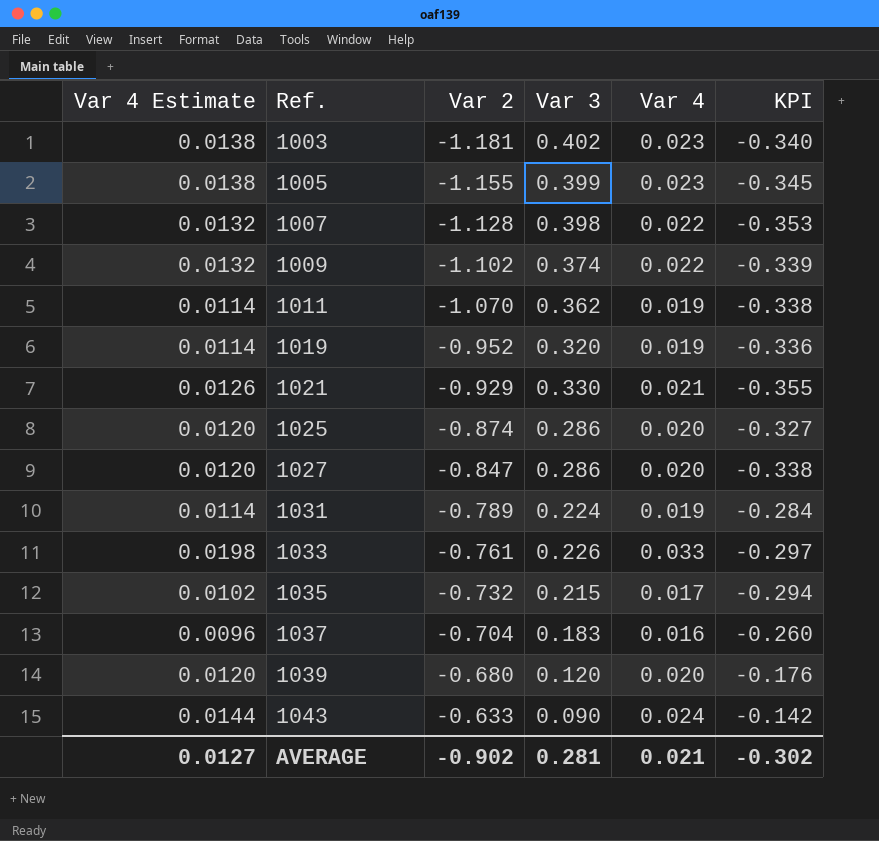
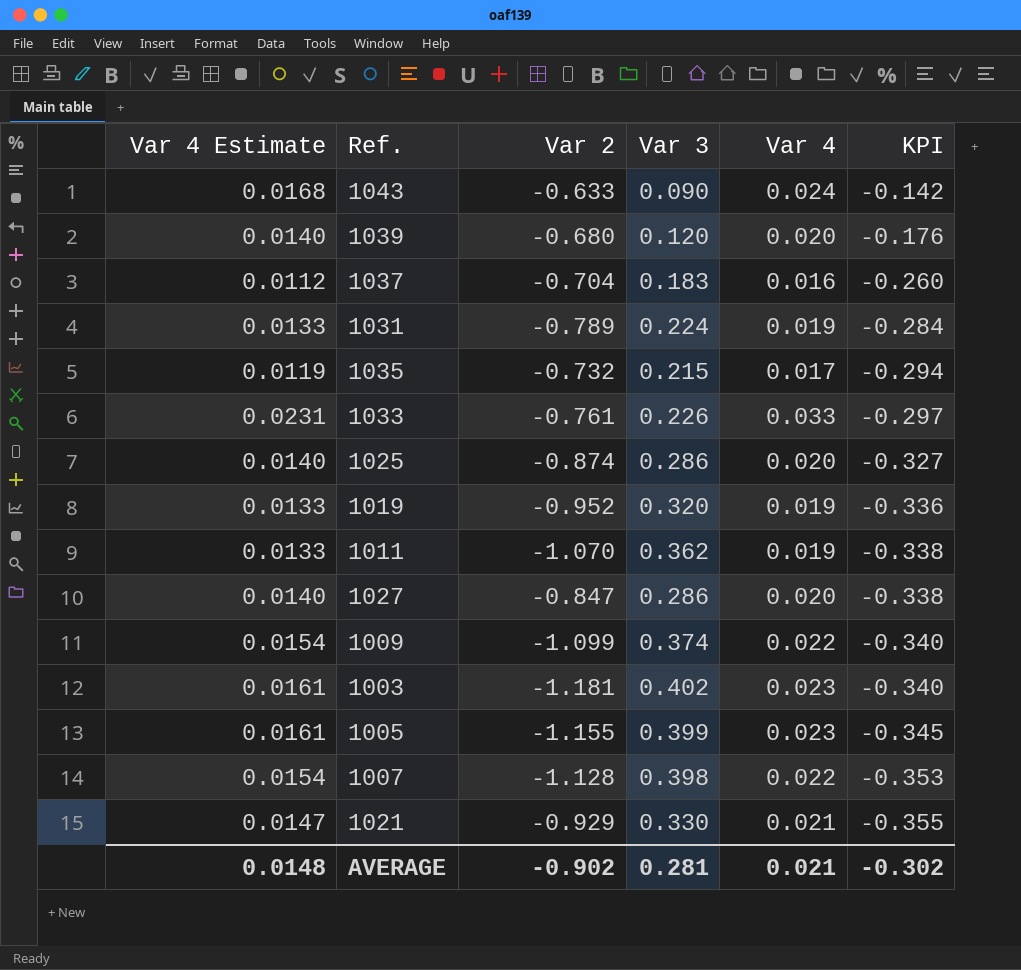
row order: Ref. ascending -> KPI descending
column Var 4 Estimate | formula: [Var 4] * 0.6 -> [Var 4] * 0.7
1009 | Var 2: -1.102 -> -1.099
1009 | KPI: -0.339 -> -0.340
AVERAGE | Var 4 Estimate: 0.0127 -> 0.0148

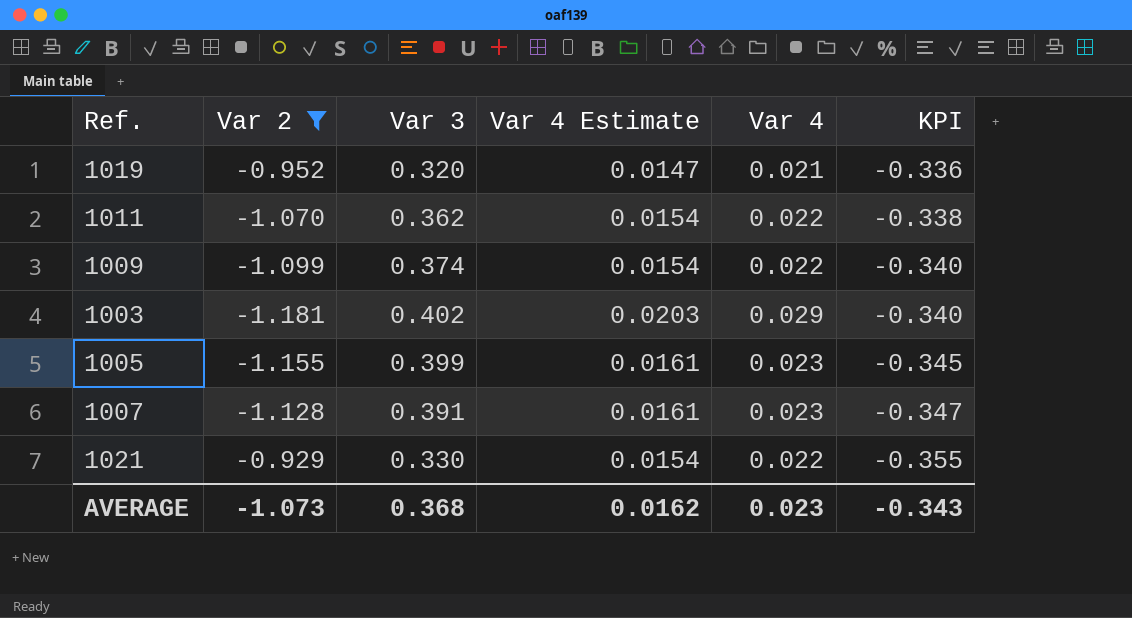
filter: none -> Var 2 <= -0.929
column Var 4 Estimate | position: 1 -> 4
1019 | Var 4 Estimate: 0.0133 -> 0.0147
1019 | Var 4: 0.019 -> 0.021
1011 | Var 4 Estimate: 0.0133 -> 0.0154
1011 | Var 4: 0.019 -> 0.022
1003 | Var 4 Estimate: 0.0161 -> 0.0203
1003 | Var 4: 0.023 -> 0.029
1007 | Var 3: 0.398 -> 0.391
1007 | Var 4 Estimate: 0.0154 -> 0.0161
1007 | Var 4: 0.022 -> 0.023
1007 | KPI: -0.353 -> -0.347
1021 | Var 4 Estimate: 0.0147 -> 0.0154
1021 | Var 4: 0.021 -> 0.022
AVERAGE | Var 2: -0.902 -> -1.073
AVERAGE | Var 3: 0.281 -> 0.368
AVERAGE | Var 4 Estimate: 0.0148 -> 0.0162
AVERAGE | Var 4: 0.021 -> 0.023
AVERAGE | KPI: -0.302 -> -0.343

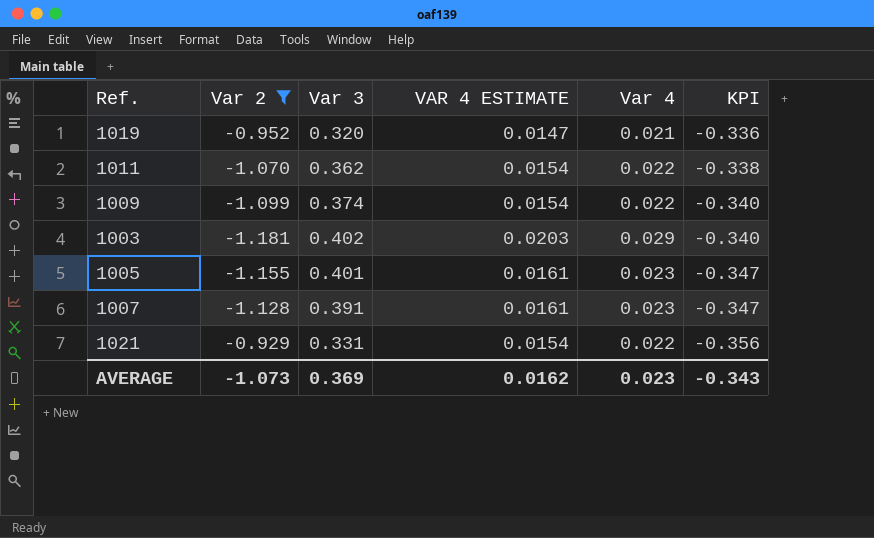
column name: Var 4 Estimate -> VAR 4 ESTIMATE
1005 | Var 3: 0.399 -> 0.401
1005 | KPI: -0.345 -> -0.347
1021 | Var 3: 0.330 -> 0.331
1021 | KPI: -0.355 -> -0.356
AVERAGE | Var 3: 0.368 -> 0.369

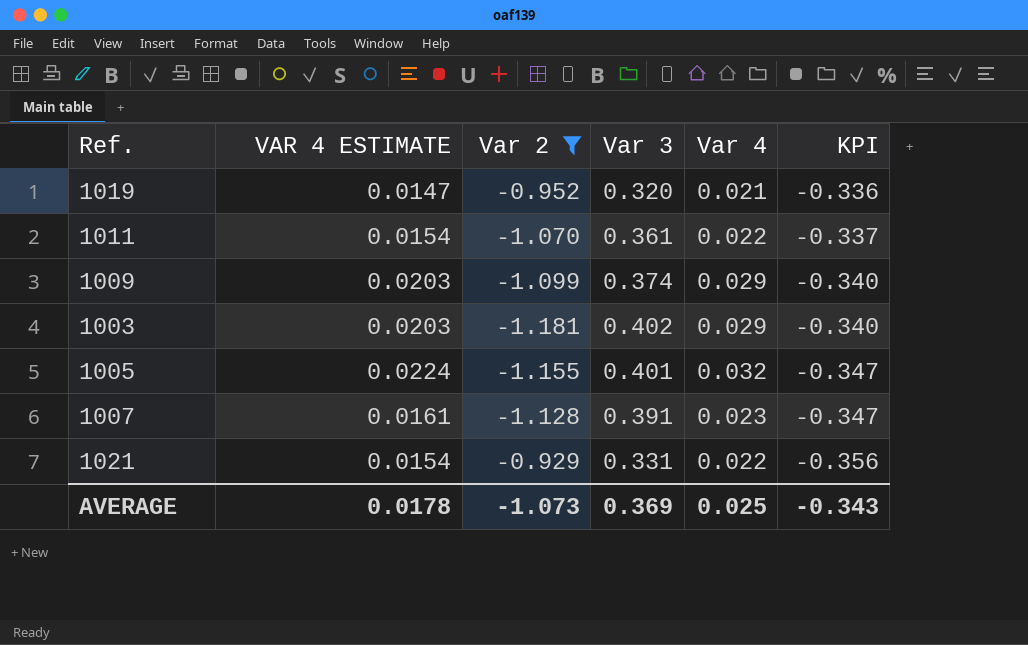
column VAR 4 ESTIMATE | position: 4 -> 2
1011 | Var 3: 0.362 -> 0.361
1011 | KPI: -0.338 -> -0.337
1009 | VAR 4 ESTIMATE: 0.0154 -> 0.0203
1009 | Var 4: 0.022 -> 0.029
1005 | VAR 4 ESTIMATE: 0.0161 -> 0.0224
1005 | Var 4: 0.023 -> 0.032
AVERAGE | VAR 4 ESTIMATE: 0.0162 -> 0.0178
AVERAGE | Var 4: 0.023 -> 0.025

